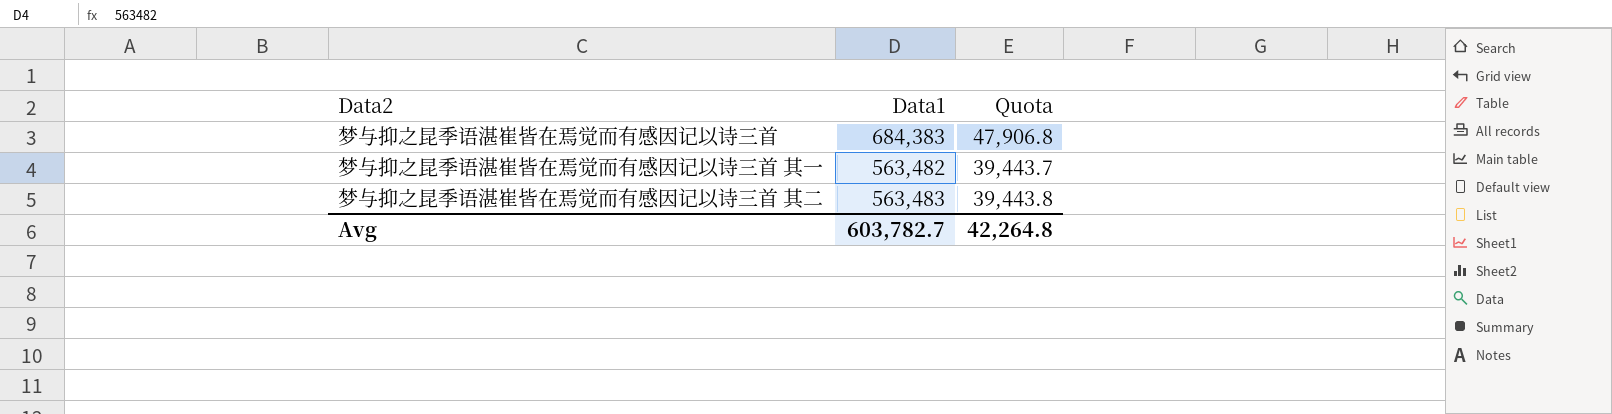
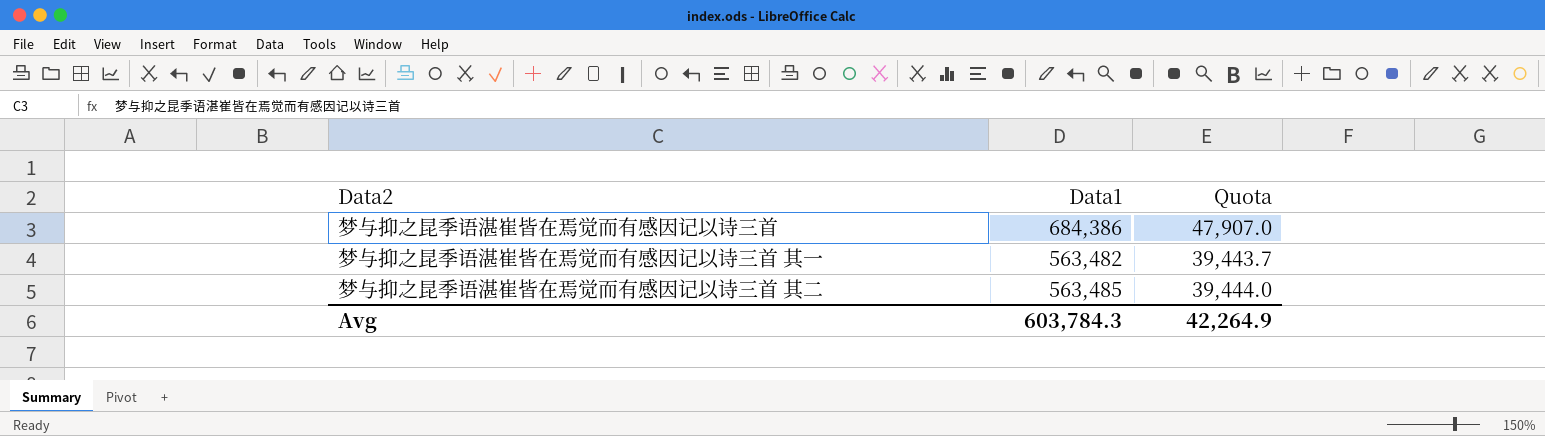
梦与抑之昆季语湛崔皆在焉觉而有感因记以诗三首 | Data1: 684,383 -> 684,386
梦与抑之昆季语湛崔皆在焉觉而有感因记以诗三首 | Quota: 47,906.8 -> 47,907.0
梦与抑之昆季语湛崔皆在焉觉而有感因记以诗三首 其二 | Data1: 563,483 -> 563,485
梦与抑之昆季语湛崔皆在焉觉而有感因记以诗三首 其二 | Quota: 39,443.8 -> 39,444.0
Avg | Data1: 603,782.7 -> 603,784.3
Avg | Quota: 42,264.8 -> 42,264.9

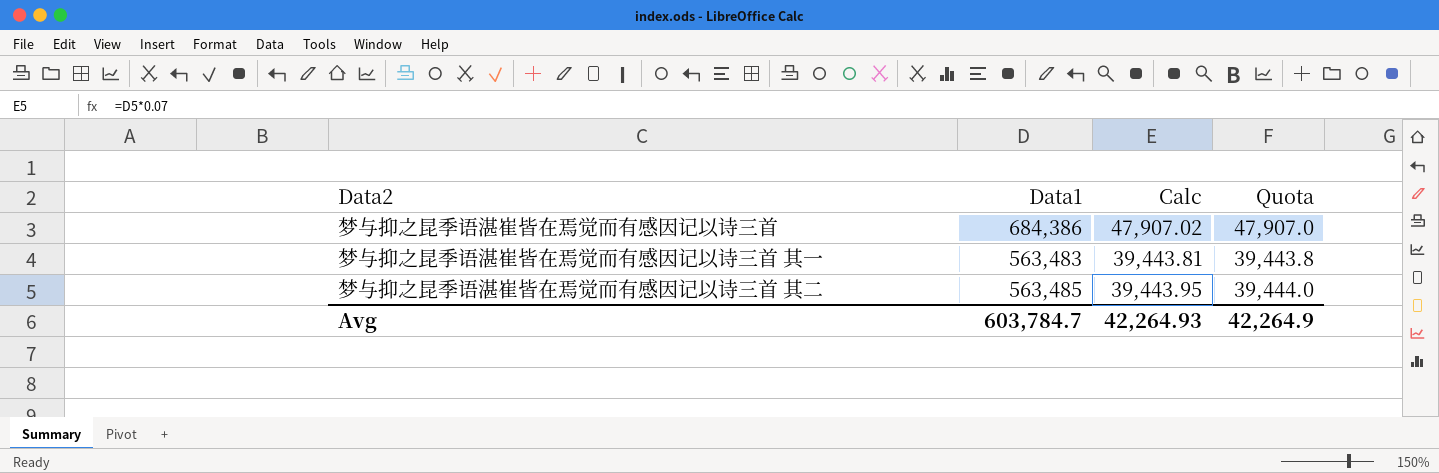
column Calc | formula: none -> [Data1] * 0.07
梦与抑之昆季语湛崔皆在焉觉而有感因记以诗三首 其一 | Data1: 563,482 -> 563,483
梦与抑之昆季语湛崔皆在焉觉而有感因记以诗三首 其一 | Quota: 39,443.7 -> 39,443.8
Avg | Data1: 603,784.3 -> 603,784.7

